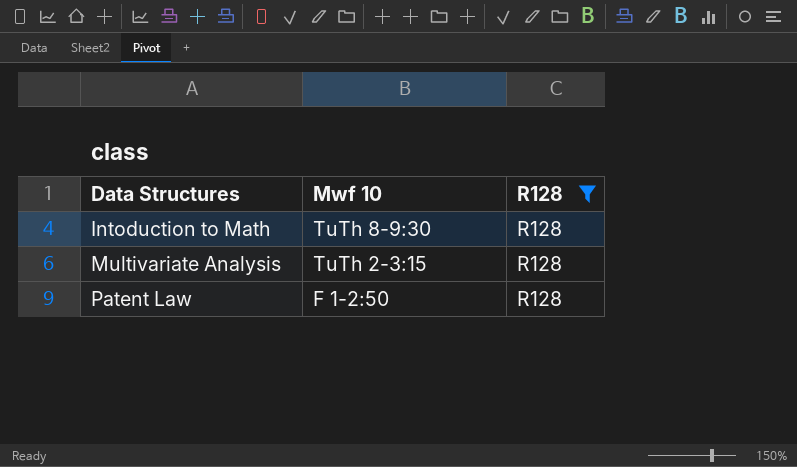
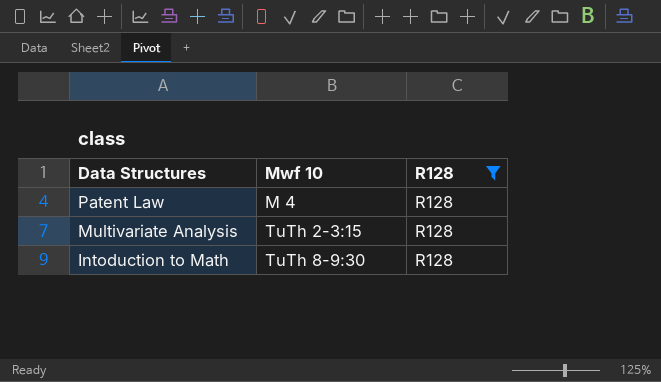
row order: Data Structures ascending -> Data Structures descending
Patent Law | Mwf 10: F 1-2:50 -> M 4

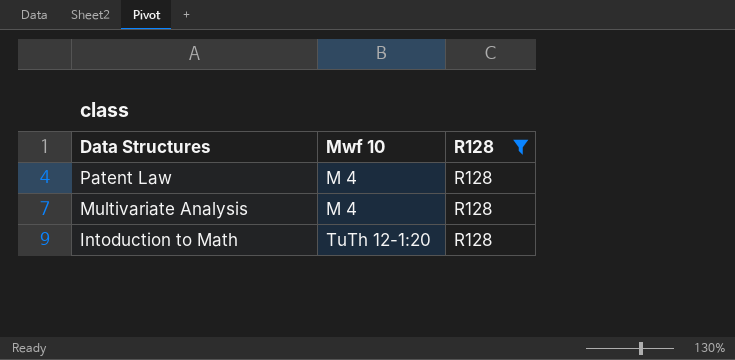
Multivariate Analysis | Mwf 10: TuTh 2-3:15 -> M 4
Intoduction to Math | Mwf 10: TuTh 8-9:30 -> TuTh 12-1:20

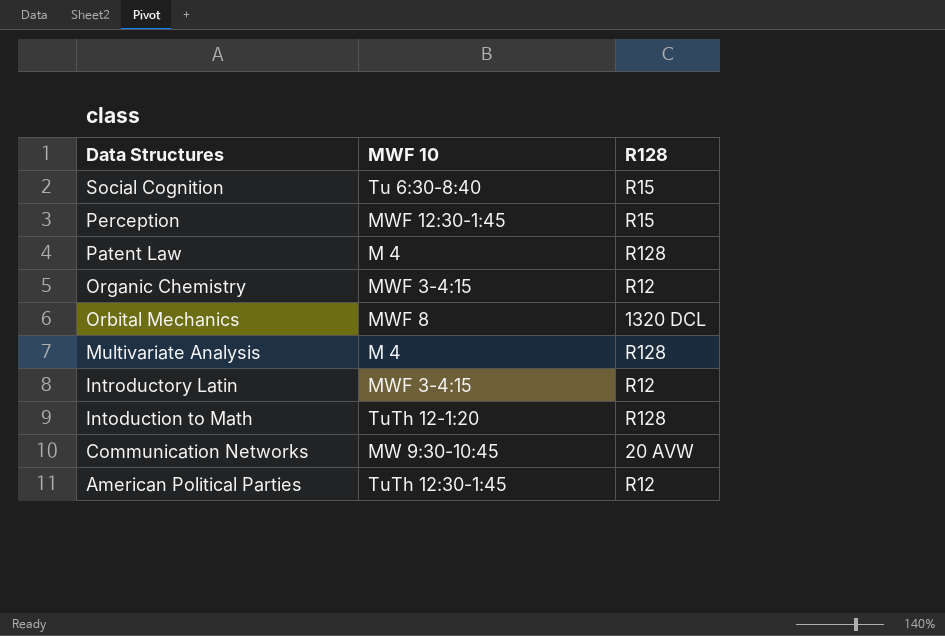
filter: R128 = R128 -> none
column name: Mwf 10 -> MWF 10

